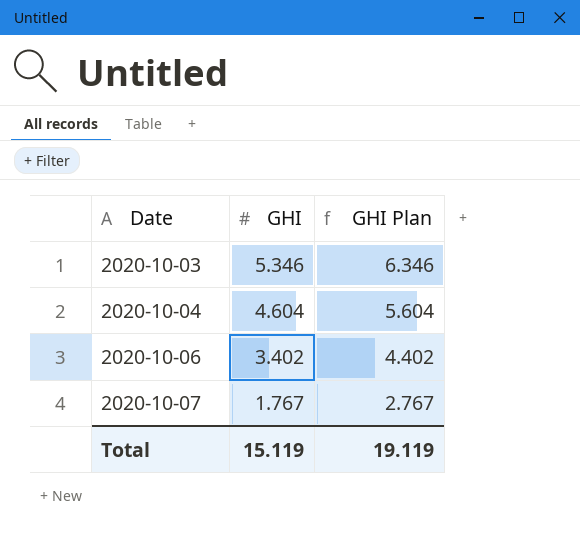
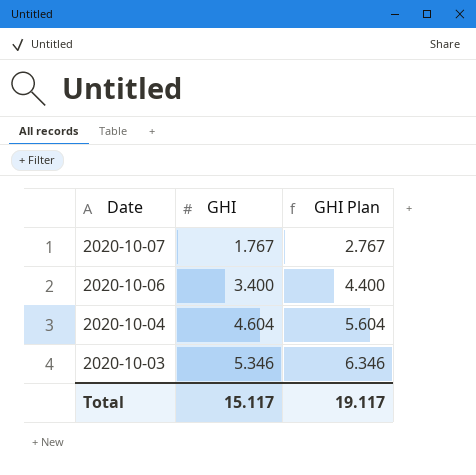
row order: Date ascending -> Date descending
2020-10-06 | GHI: 3.402 -> 3.400
2020-10-06 | GHI Plan: 4.402 -> 4.400
Total | GHI: 15.119 -> 15.117
Total | GHI Plan: 19.119 -> 19.117

